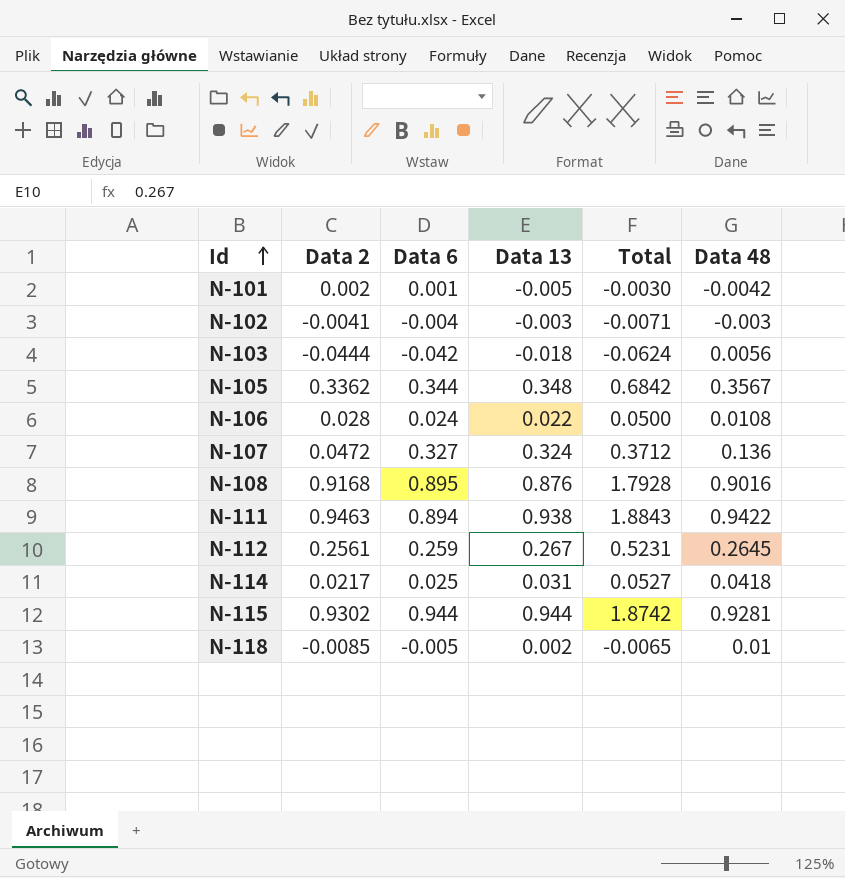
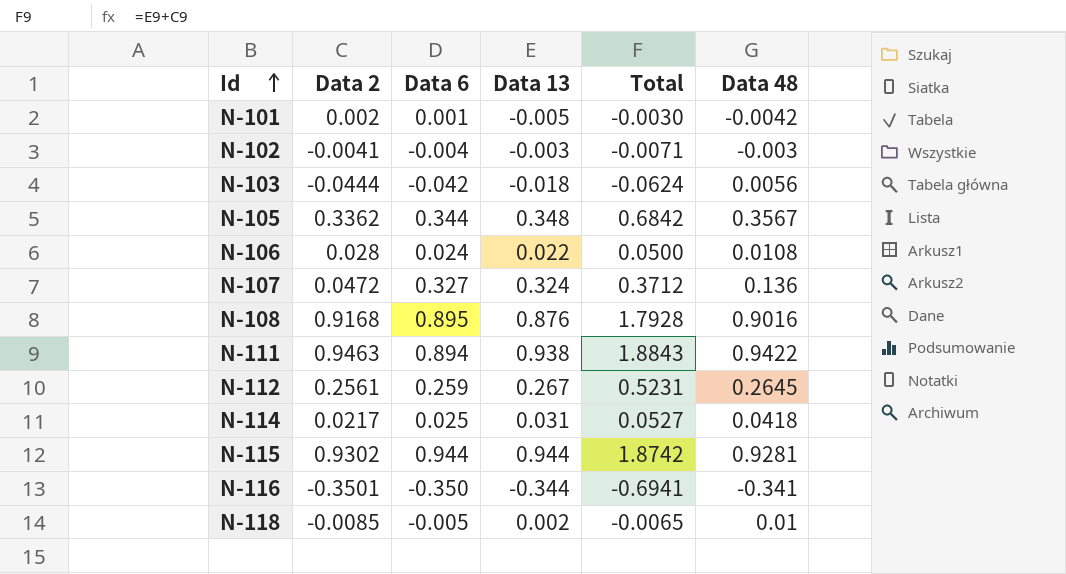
row N-116: none -> -0.3501 | -0.350 | -0.344 | -0.6941 | -0.341

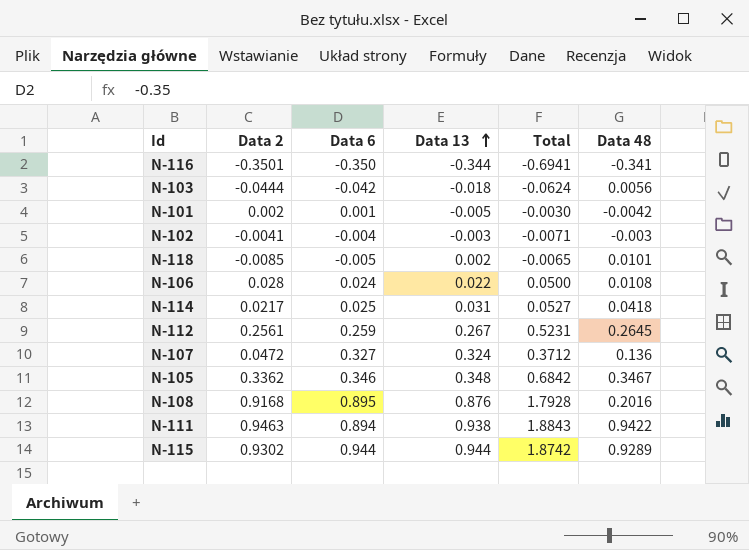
row order: Id ascending -> Data 13 ascending
N-118 | Data 48: 0.01 -> 0.0101
N-105 | Data 6: 0.344 -> 0.346
N-105 | Data 48: 0.3567 -> 0.3467
N-108 | Data 48: 0.9016 -> 0.2016
N-115 | Data 48: 0.9281 -> 0.9289

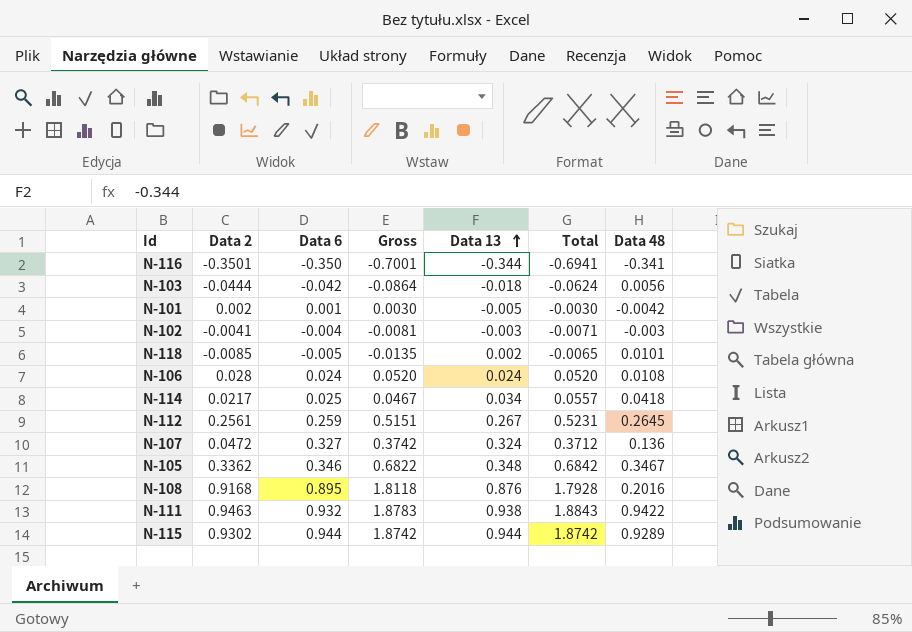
column Gross | formula: none -> [Data 2] + [Data 6]
N-106 | Data 13: 0.022 -> 0.024
N-106 | Total: 0.0500 -> 0.0520
N-114 | Data 13: 0.031 -> 0.034
N-114 | Total: 0.0527 -> 0.0557
N-111 | Data 6: 0.894 -> 0.932

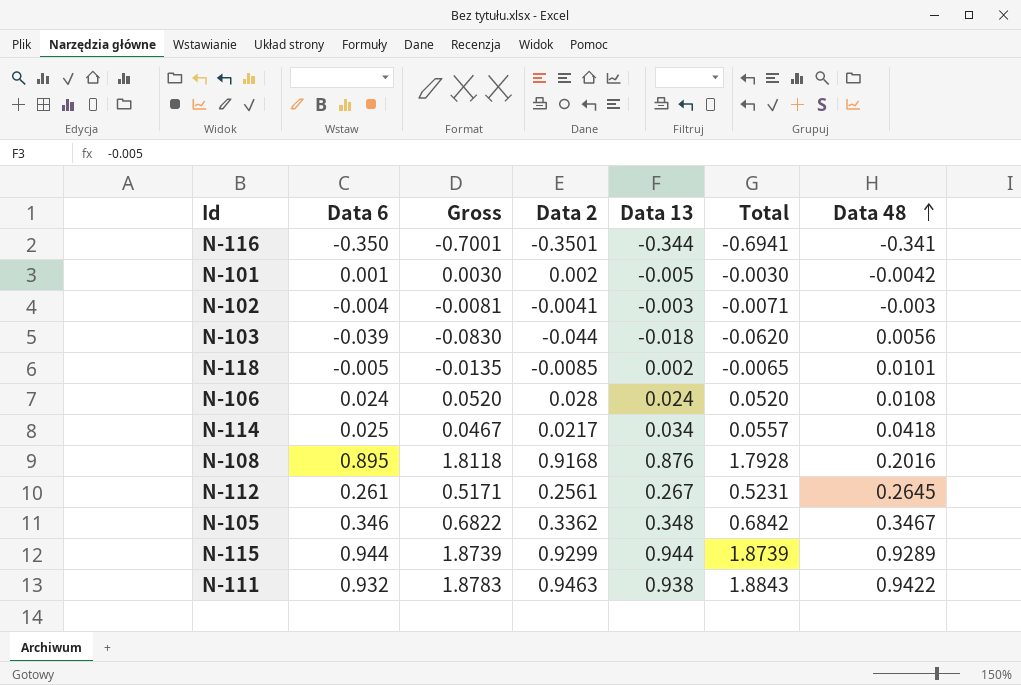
row order: Data 13 ascending -> Data 48 ascending
column Data 2 | position: 2 -> 4
row N-107: 0.0472 | 0.327 | 0.3742 | 0.324 | 0.3712 | 0.136 -> none
N-103 | Data 6: -0.042 -> -0.039
N-103 | Gross: -0.0864 -> -0.0830
N-103 | Data 2: -0.0444 -> -0.044
N-103 | Total: -0.0624 -> -0.0620
N-112 | Data 6: 0.259 -> 0.261
N-112 | Gross: 0.5151 -> 0.5171
N-115 | Gross: 1.8742 -> 1.8739
N-115 | Data 2: 0.9302 -> 0.9299
N-115 | Total: 1.8742 -> 1.8739

